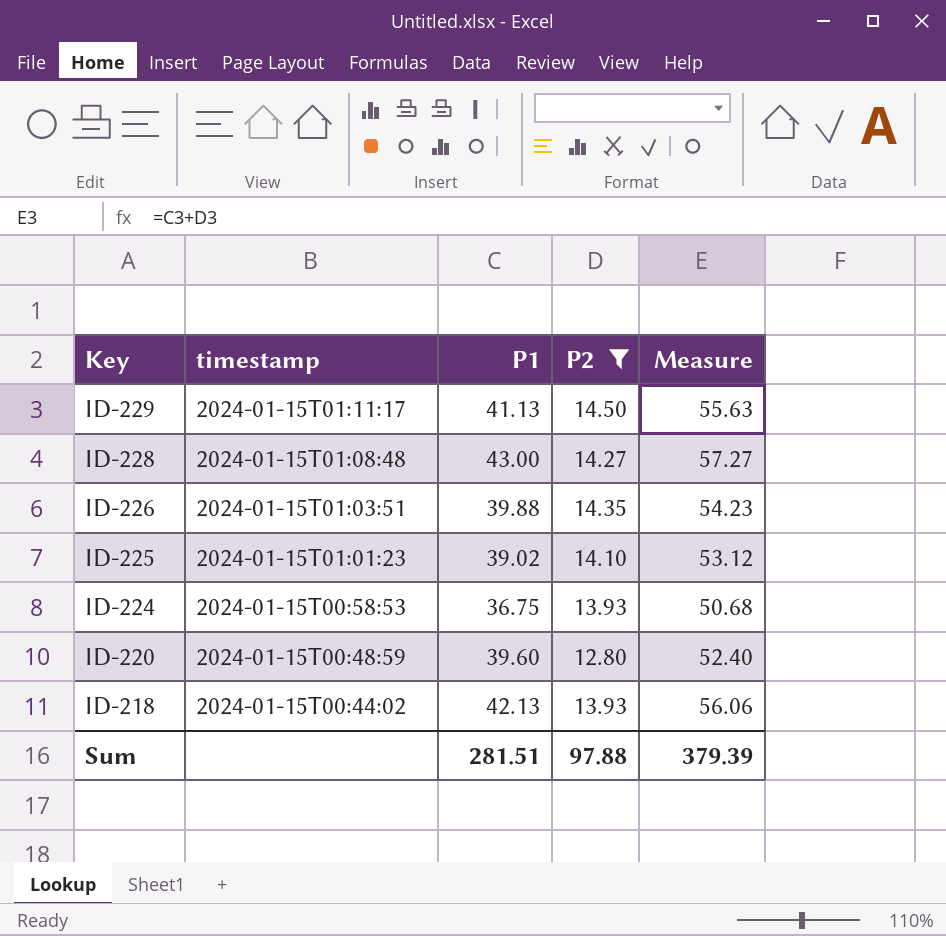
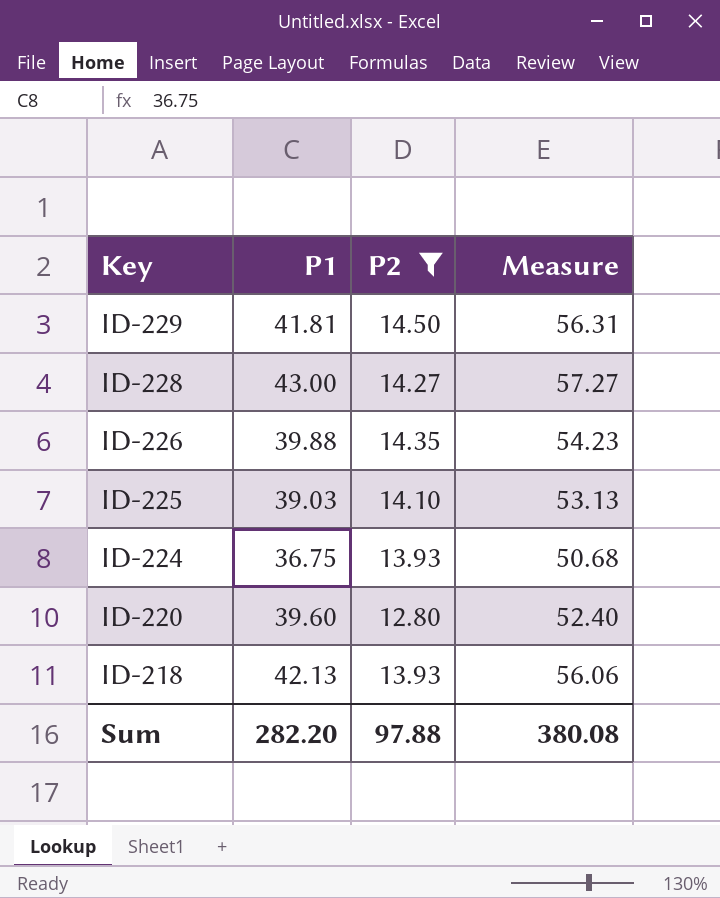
column timestamp | position: 2 -> none
ID-229 | P1: 41.13 -> 41.81
ID-229 | Measure: 55.63 -> 56.31
ID-225 | P1: 39.02 -> 39.03
ID-225 | Measure: 53.12 -> 53.13
Sum | P1: 281.51 -> 282.20
Sum | Measure: 379.39 -> 380.08

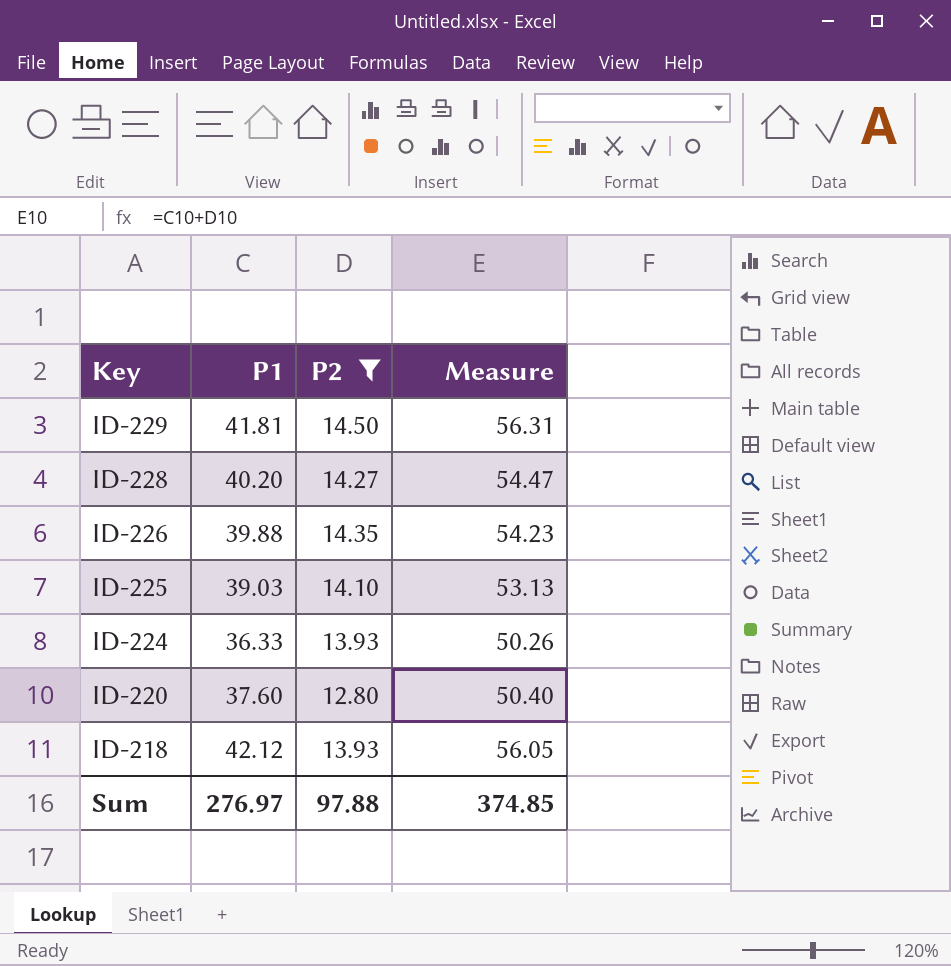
ID-228 | P1: 43.00 -> 40.20
ID-228 | Measure: 57.27 -> 54.47
ID-224 | P1: 36.75 -> 36.33
ID-224 | Measure: 50.68 -> 50.26
ID-220 | P1: 39.60 -> 37.60
ID-220 | Measure: 52.40 -> 50.40
ID-218 | P1: 42.13 -> 42.12
ID-218 | Measure: 56.06 -> 56.05
Sum | P1: 282.20 -> 276.97
Sum | Measure: 380.08 -> 374.85

